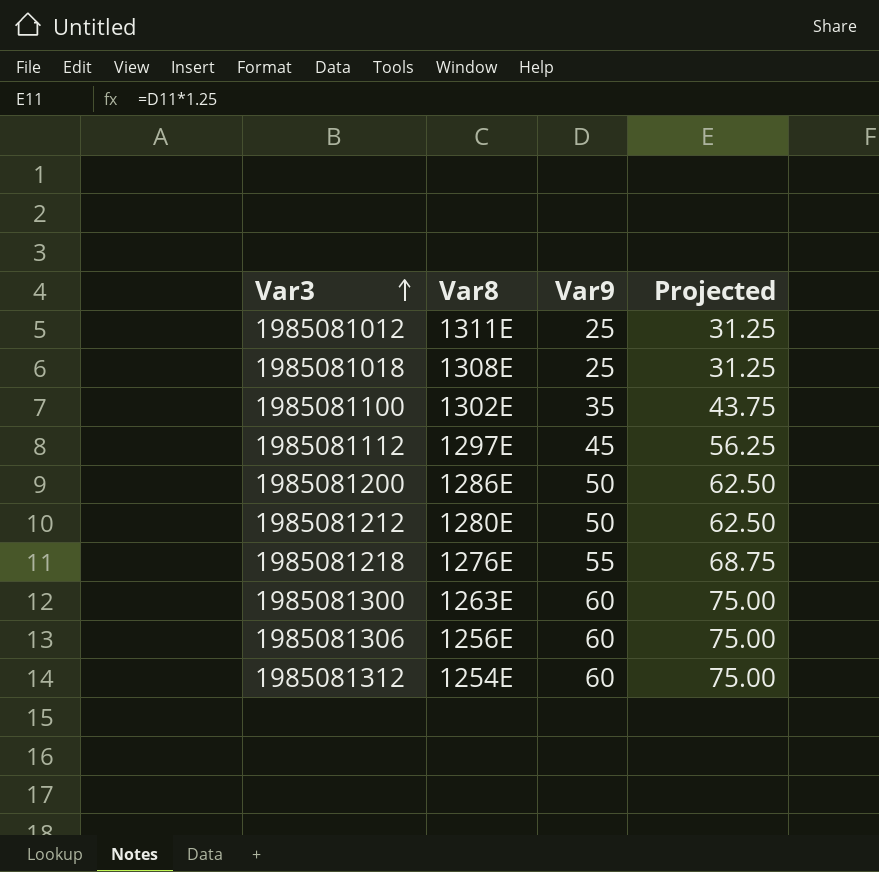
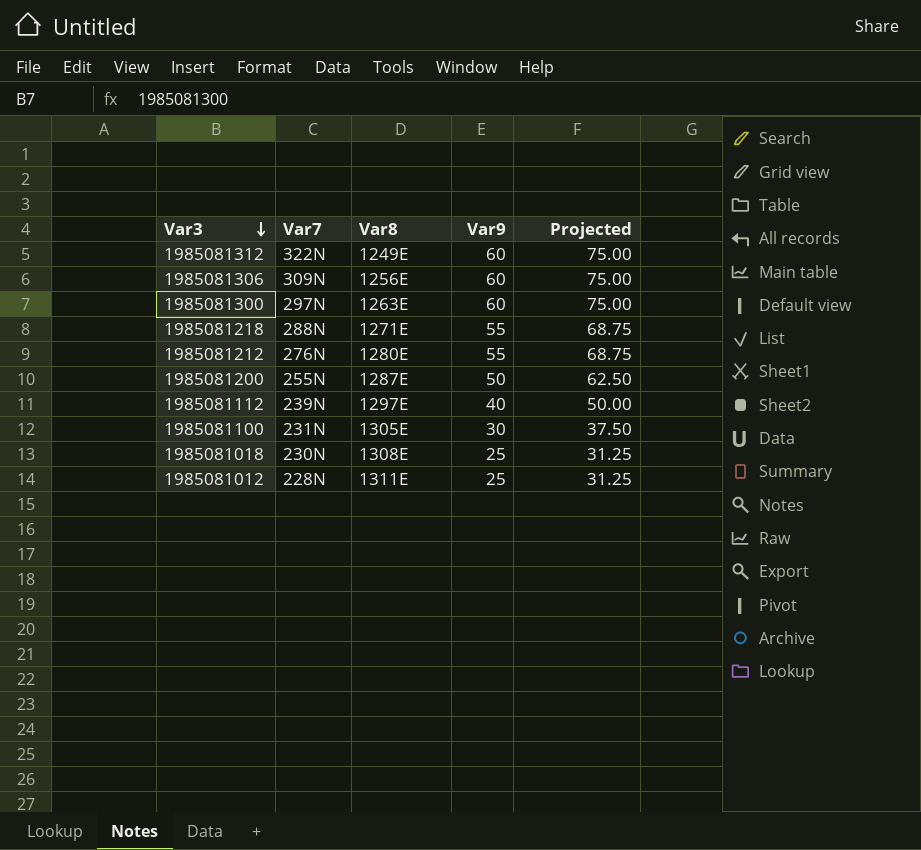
row order: Var3 ascending -> Var3 descending
column Var7 | position: none -> 2
1985081312 | Var8: 1254E -> 1249E
1985081218 | Var8: 1276E -> 1271E
1985081212 | Var9: 50 -> 55
1985081212 | Projected: 62.50 -> 68.75
1985081200 | Var8: 1286E -> 1287E
1985081112 | Var9: 45 -> 40
1985081112 | Projected: 56.25 -> 50.00
1985081100 | Var8: 1302E -> 1305E
1985081100 | Var9: 35 -> 30
1985081100 | Projected: 43.75 -> 37.50

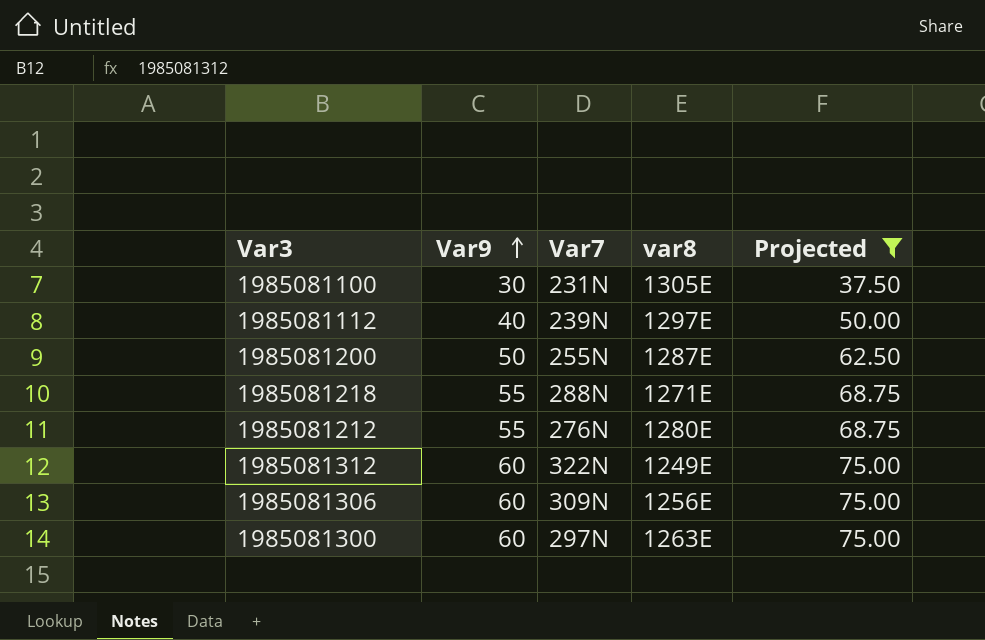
filter: none -> Projected != 31.25
row order: Var3 descending -> Var9 ascending
column Var9 | position: 4 -> 2
column name: Var8 -> var8

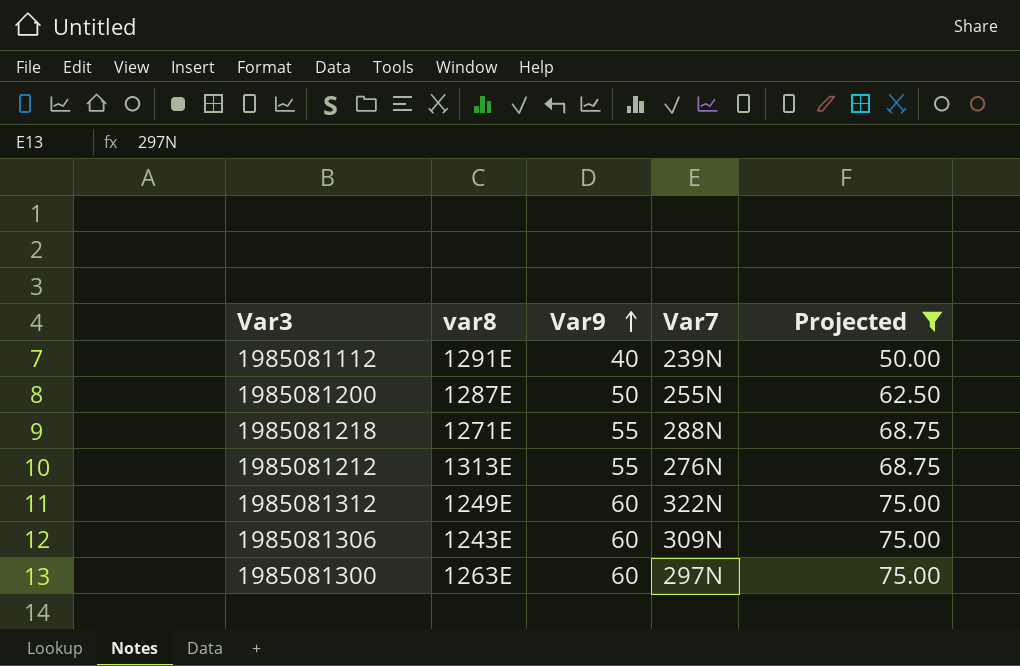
column var8 | position: 4 -> 2
row 1985081100: 30 | 231N | 1305E | 37.50 -> none
1985081112 | var8: 1297E -> 1291E
1985081212 | var8: 1280E -> 1313E
1985081306 | var8: 1256E -> 1243E

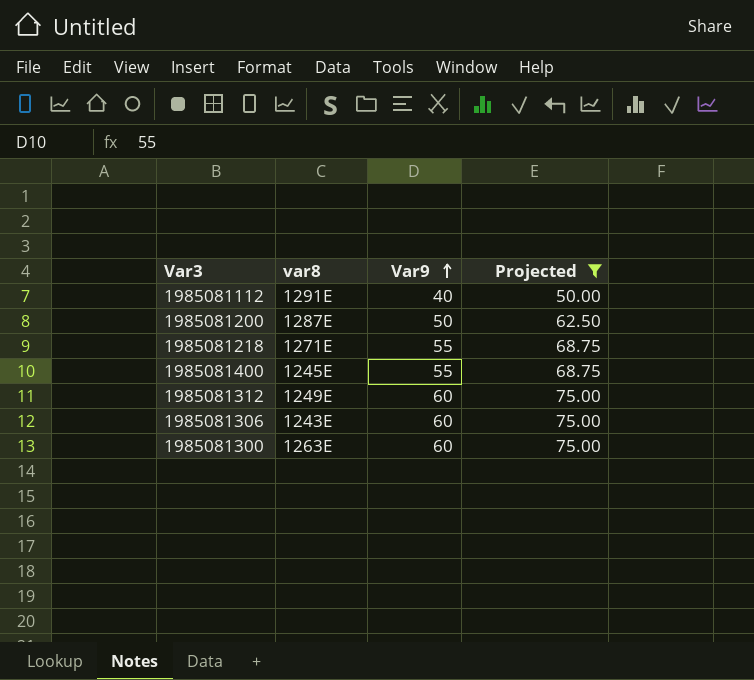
column Var7 | position: 4 -> none
row 1985081212: 1313E | 55 | 276N | 68.75 -> none
row 1985081400: none -> 1245E | 55 | 68.75

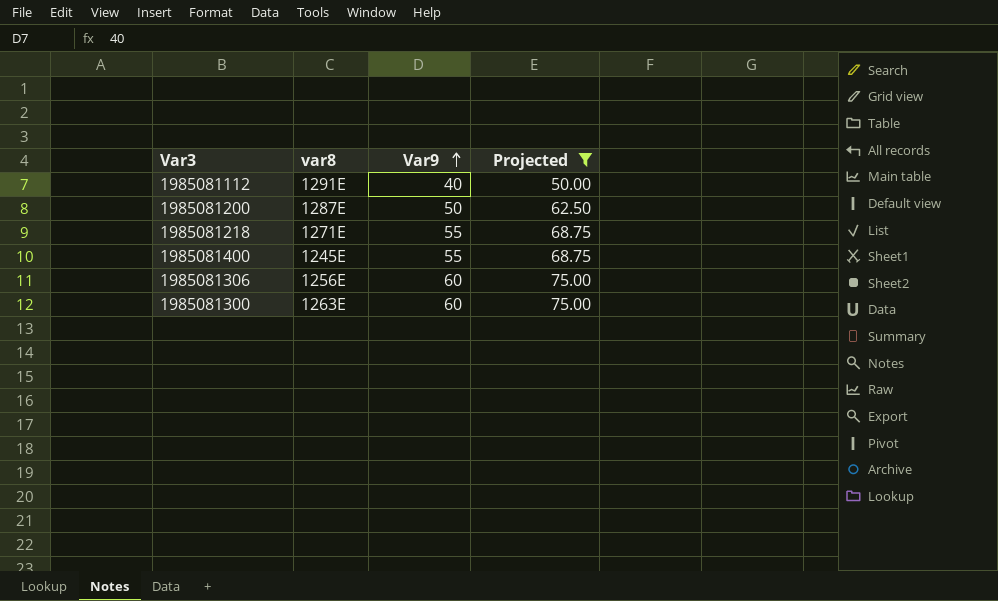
row 1985081312: 1249E | 60 | 75.00 -> none
1985081306 | var8: 1243E -> 1256E

